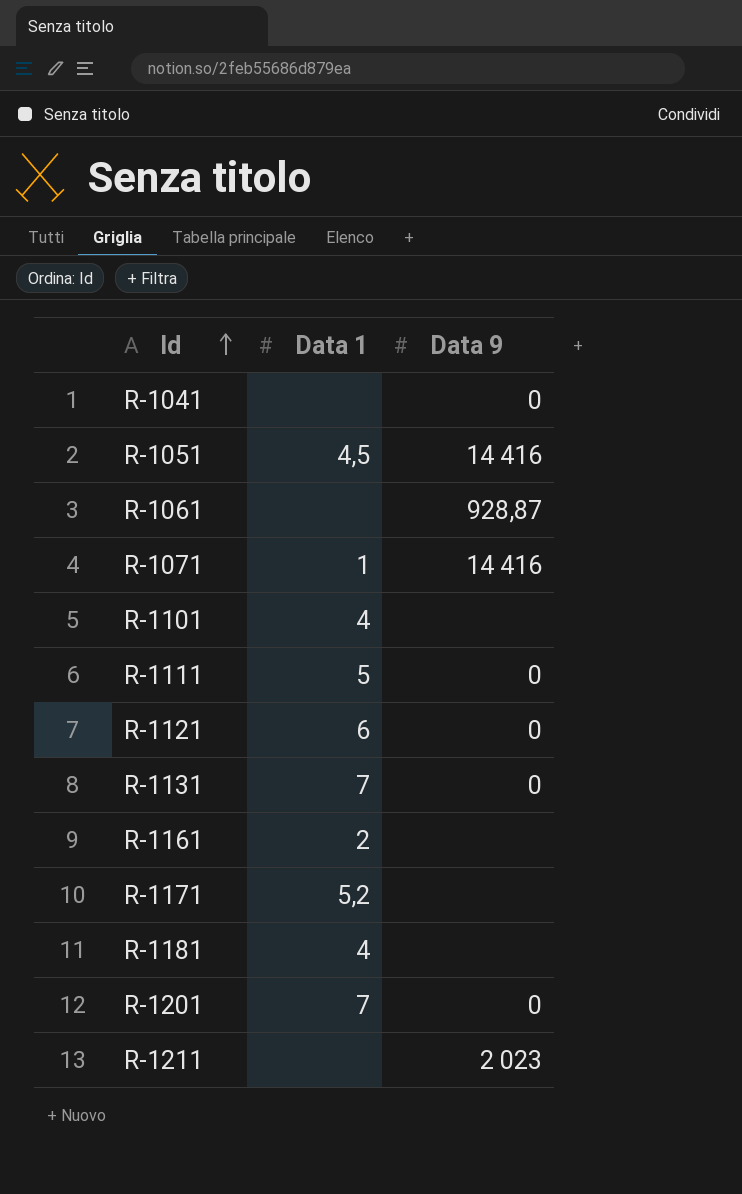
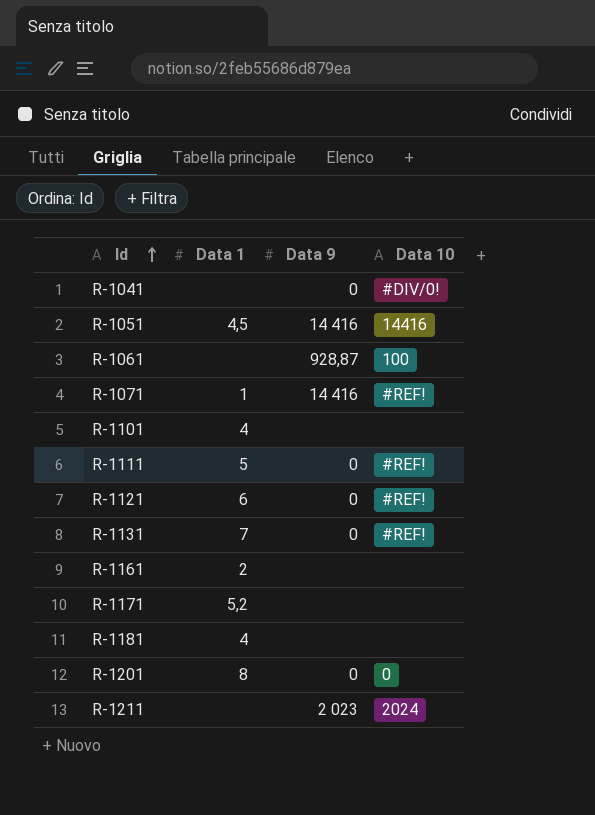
column Data 10 | position: none -> 4
R-1201 | Data 1: 7 -> 8

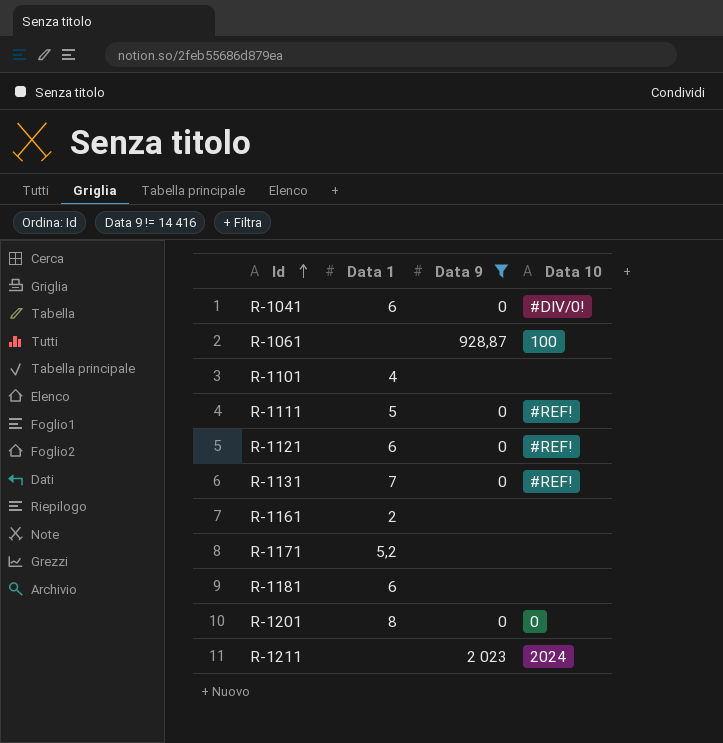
filter: none -> Data 9 != 14 416
R-1041 | Data 1: none -> 6
R-1181 | Data 1: 4 -> 6

